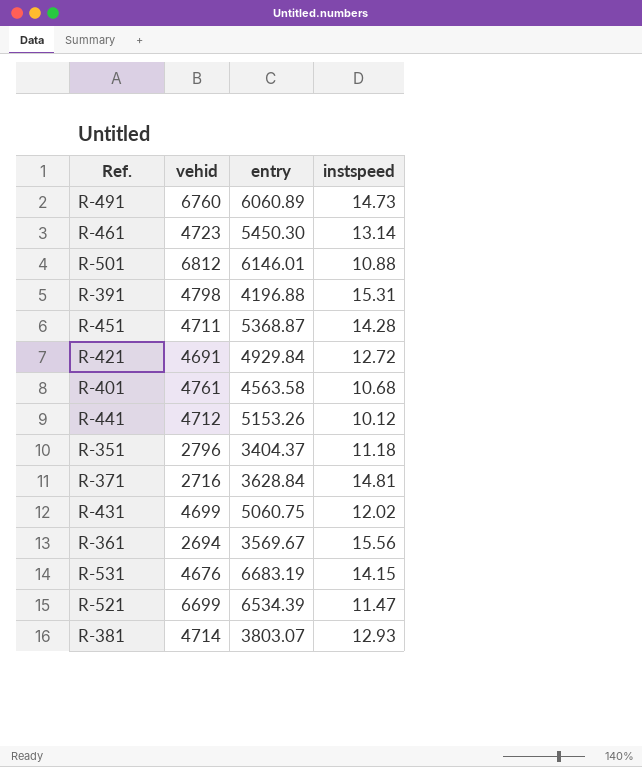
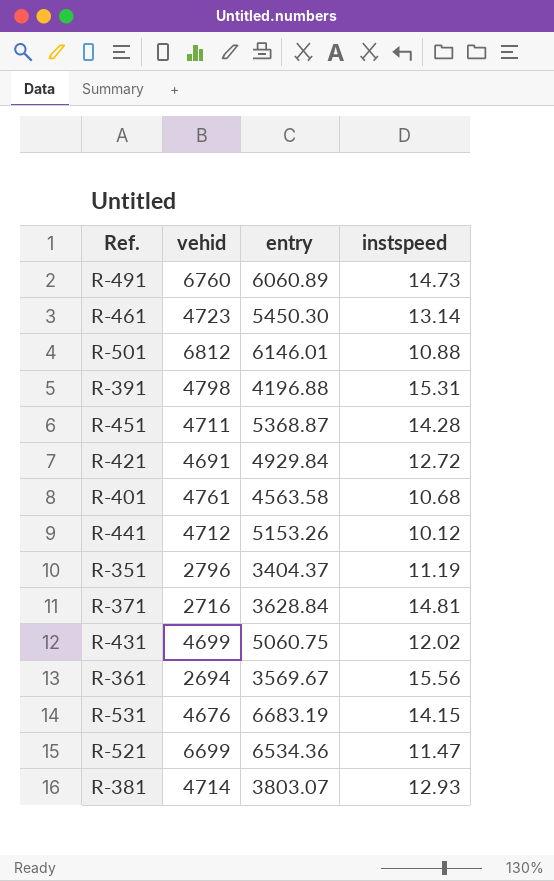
R-351 | instspeed: 11.18 -> 11.19
R-521 | entry: 6534.39 -> 6534.36

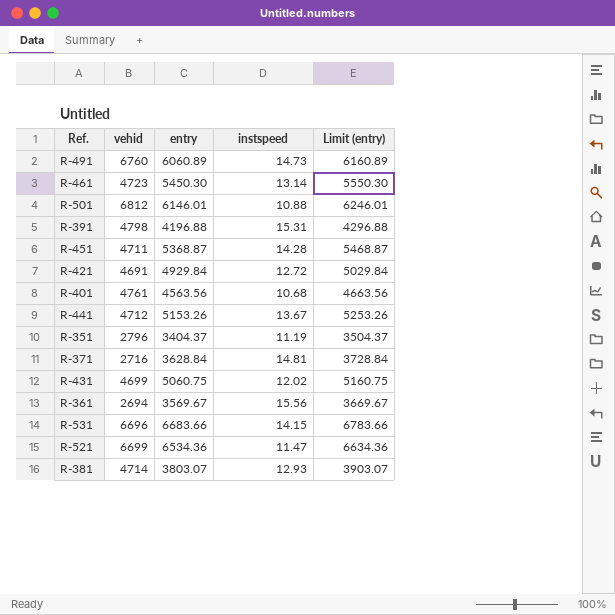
column Limit (entry) | formula: none -> [entry] + 100
R-401 | entry: 4563.58 -> 4563.56
R-441 | instspeed: 10.12 -> 13.67
R-531 | vehid: 4676 -> 6696
R-531 | entry: 6683.19 -> 6683.66

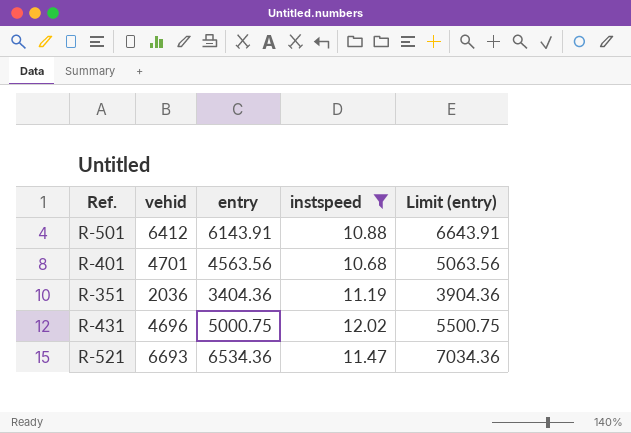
filter: none -> instspeed <= 12.02
column Limit (entry) | formula: [entry] + 100 -> [entry] + 500
R-501 | vehid: 6812 -> 6412
R-501 | entry: 6146.01 -> 6143.91
R-401 | vehid: 4761 -> 4701
R-351 | vehid: 2796 -> 2036
R-351 | entry: 3404.37 -> 3404.36
R-431 | vehid: 4699 -> 4696
R-431 | entry: 5060.75 -> 5000.75
R-521 | vehid: 6699 -> 6693

